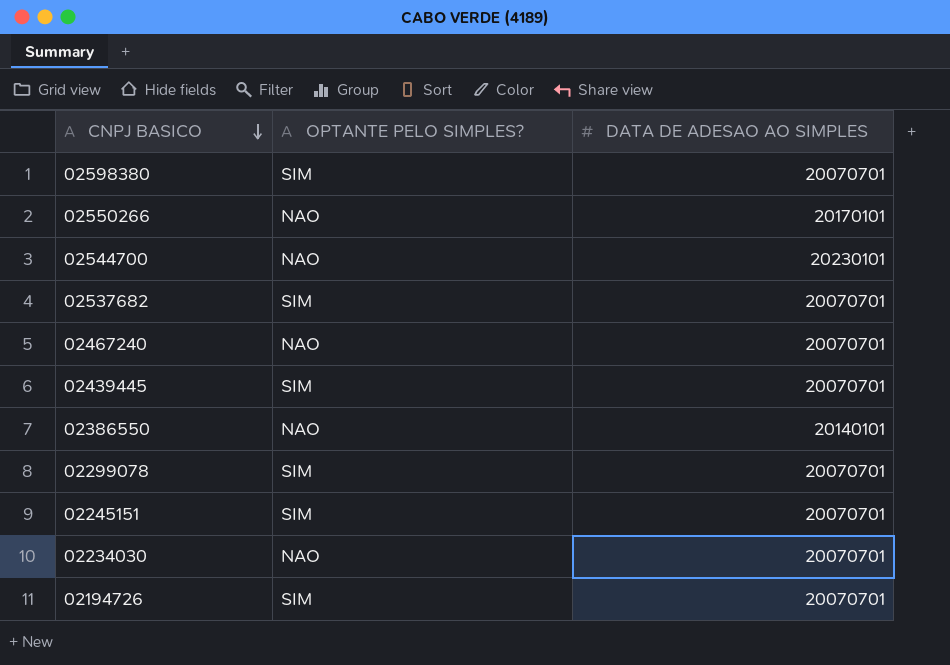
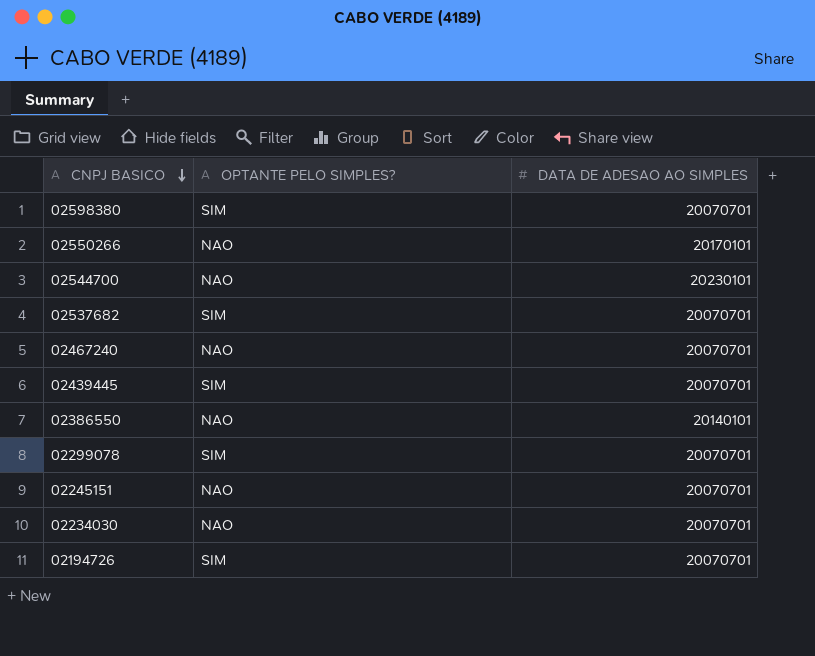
02245151 | OPTANTE PELO SIMPLES?: SIM -> NAO

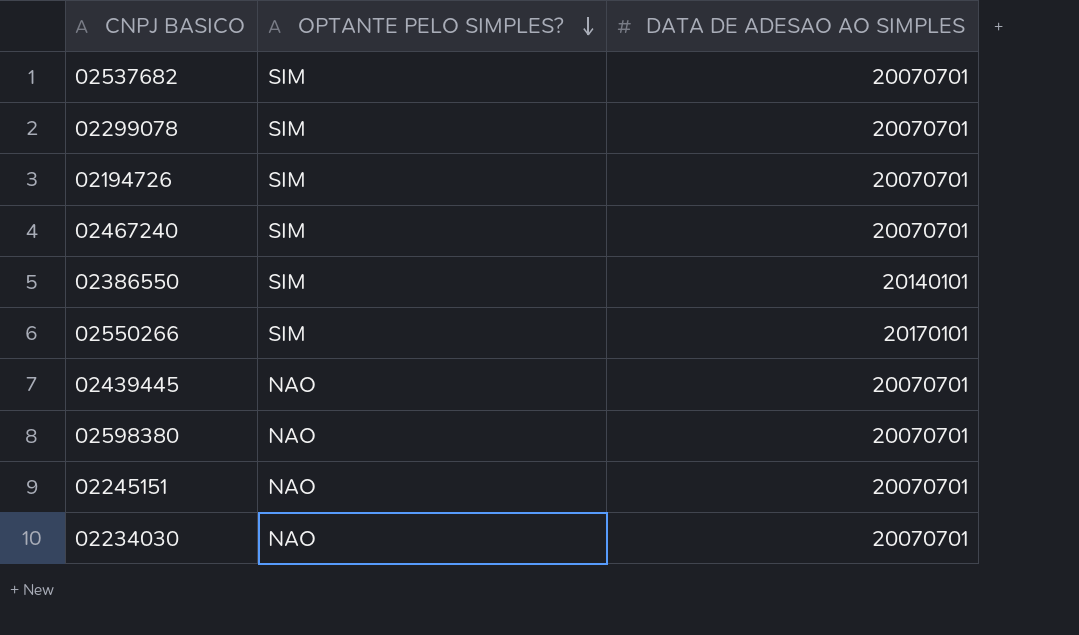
row order: CNPJ BASICO descending -> OPTANTE PELO SIMPLES? descending
row 02544700: NAO | 20230101 -> none
02467240 | OPTANTE PELO SIMPLES?: NAO -> SIM
02386550 | OPTANTE PELO SIMPLES?: NAO -> SIM
02550266 | OPTANTE PELO SIMPLES?: NAO -> SIM
02439445 | OPTANTE PELO SIMPLES?: SIM -> NAO
02598380 | OPTANTE PELO SIMPLES?: SIM -> NAO

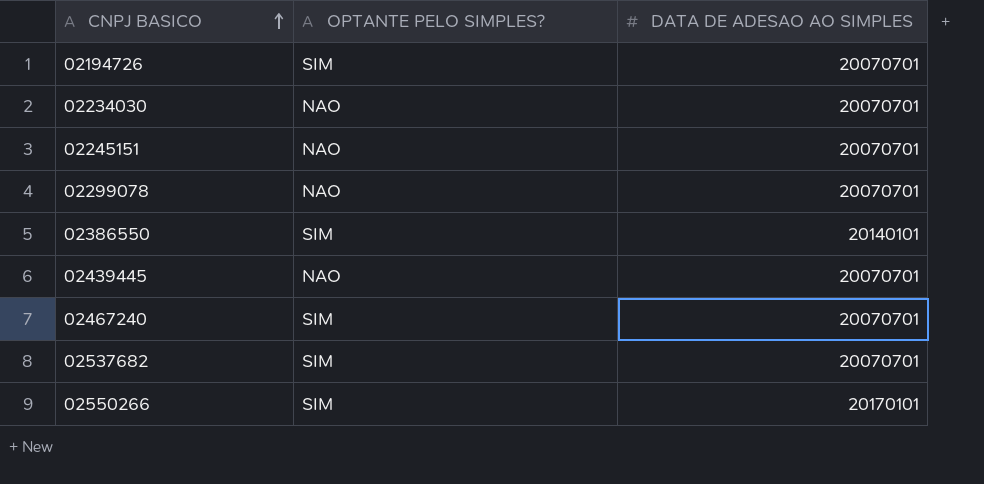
row order: OPTANTE PELO SIMPLES? descending -> CNPJ BASICO ascending
row 02598380: NAO | 20070701 -> none
02299078 | OPTANTE PELO SIMPLES?: SIM -> NAO

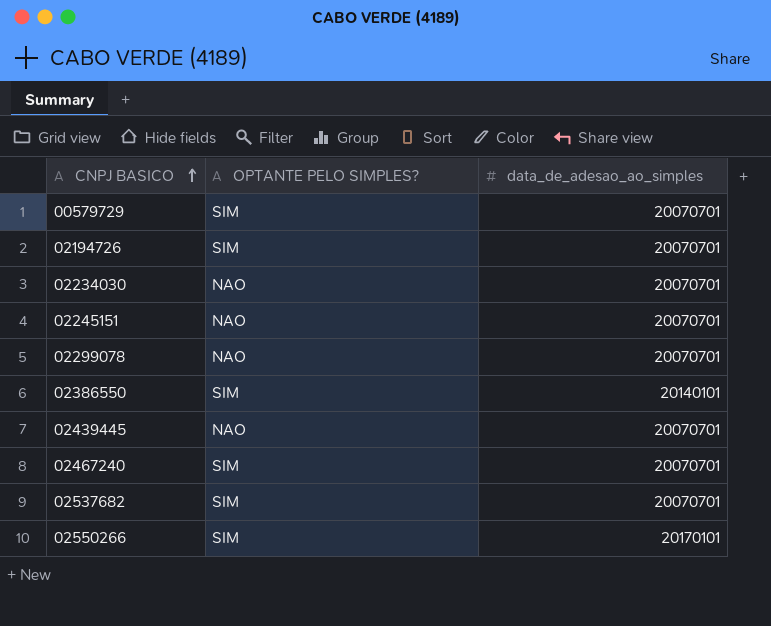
column name: DATA DE ADESAO AO SIMPLES -> data_de_adesao_ao_simples
row 00579729: none -> SIM | 20070701

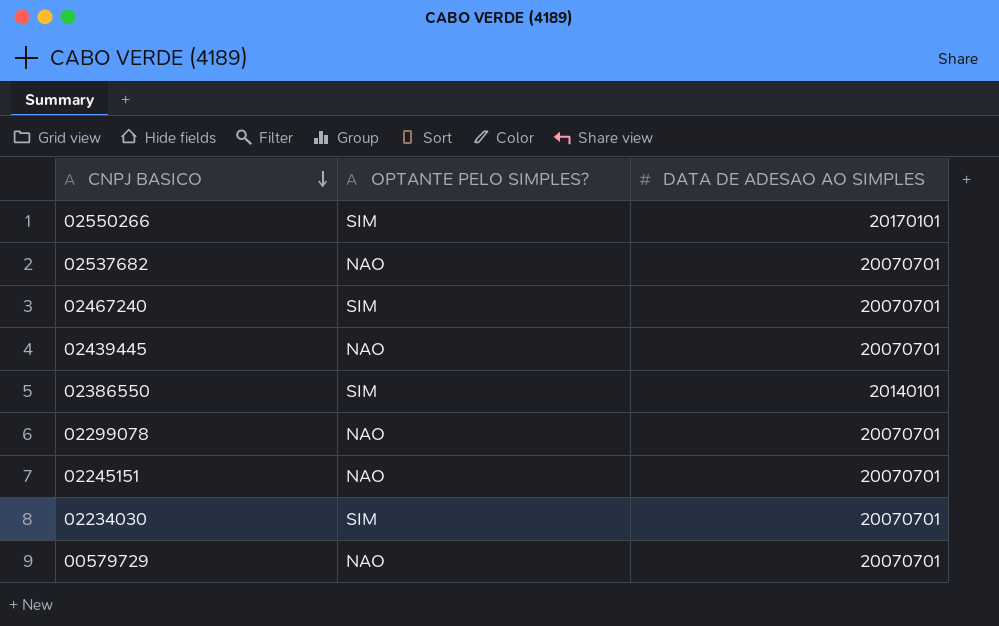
row order: CNPJ BASICO ascending -> CNPJ BASICO descending
column name: data_de_adesao_ao_simples -> DATA DE ADESAO AO SIMPLES
row 02194726: SIM | 20070701 -> none
02537682 | OPTANTE PELO SIMPLES?: SIM -> NAO
02234030 | OPTANTE PELO SIMPLES?: NAO -> SIM
00579729 | OPTANTE PELO SIMPLES?: SIM -> NAO

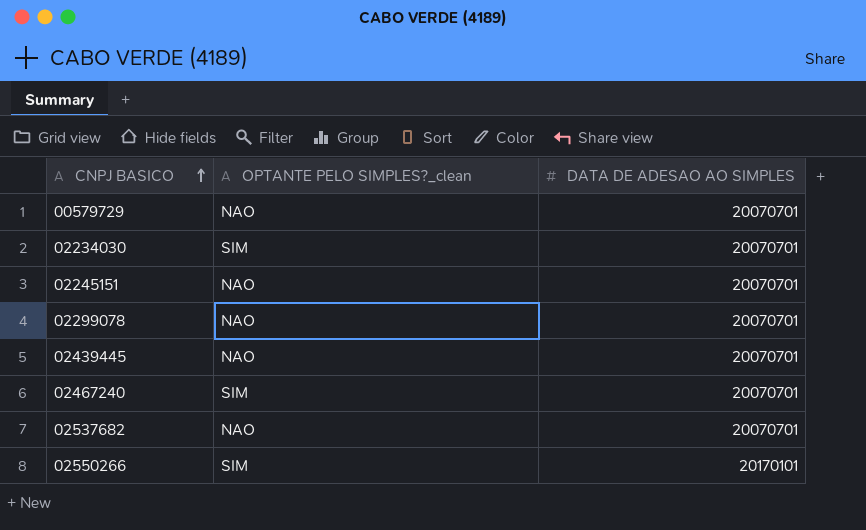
row order: CNPJ BASICO descending -> CNPJ BASICO ascending
column name: OPTANTE PELO SIMPLES? -> OPTANTE PELO SIMPLES?_clean
row 02386550: SIM | 20140101 -> none

